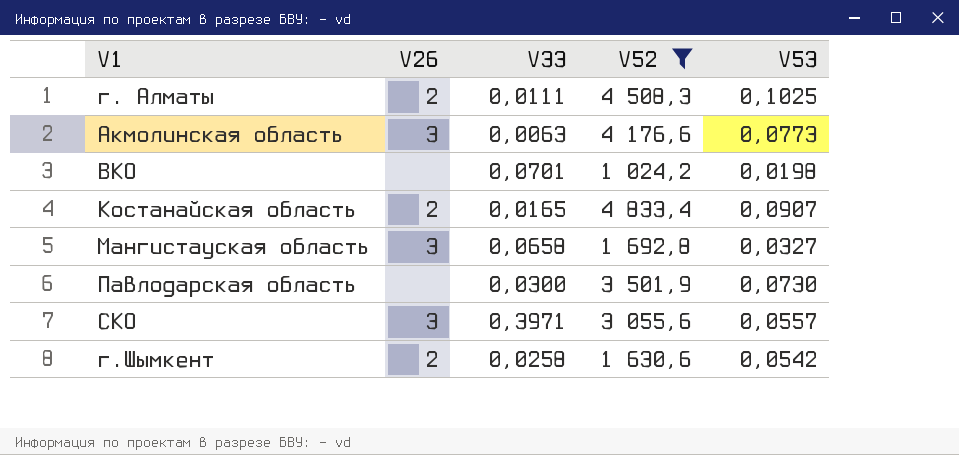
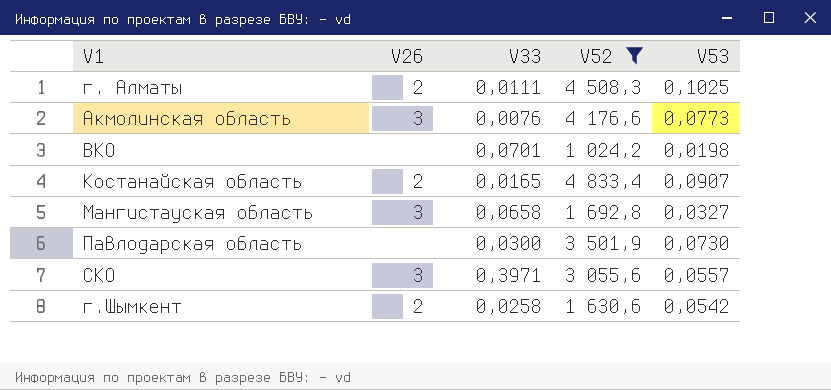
Акмолинская область | V33: 0,0063 -> 0,0076

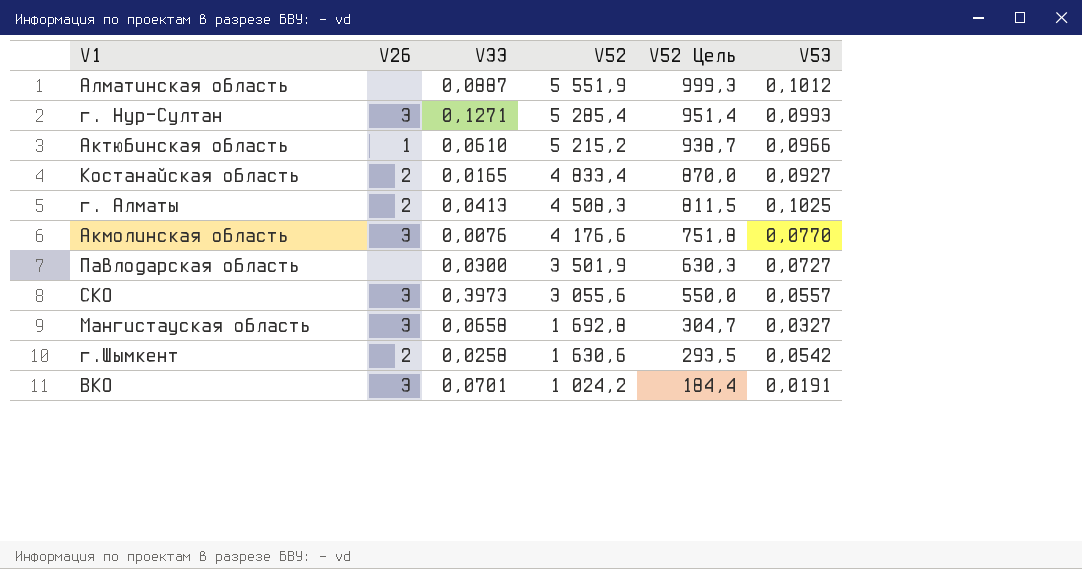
filter: V52 <= 4 833,4 -> none
row order: none -> V52 descending
column V52 Цель | formula: none -> [V52] * 0,18
Костанайская область | V53: 0,0907 -> 0,0927
г. Алматы | V33: 0,0111 -> 0,0413
Акмолинская область | V53: 0,0773 -> 0,0770
Павлодарская область | V53: 0,0730 -> 0,0727
СКО | V33: 0,3971 -> 0,3973
ВКО | V26: none -> 3
ВКО | V53: 0,0198 -> 0,0191

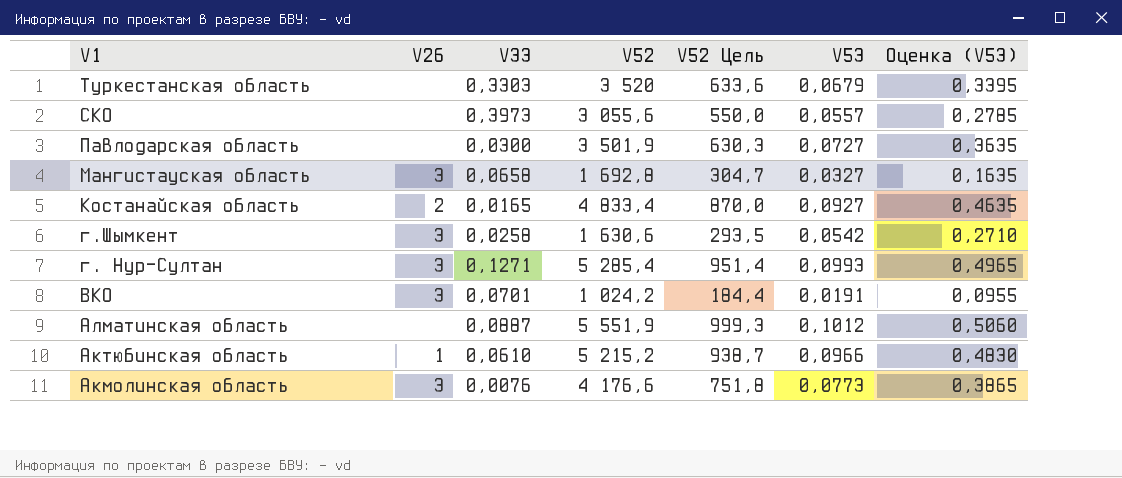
row order: V52 descending -> V1 descending
column Оценка (V53) | formula: none -> [V53] * 5
row г. Алматы: 2 | 0,0413 | 4 508,3 | 811,5 | 0,1025 -> none
row Туркестанская область: none -> none | 0,3303 | 3 520 | 633,6 | 0,0679 | 0,3395
СКО | V26: 3 -> none
г.Шымкент | V26: 2 -> 3
Акмолинская область | V53: 0,0770 -> 0,0773

